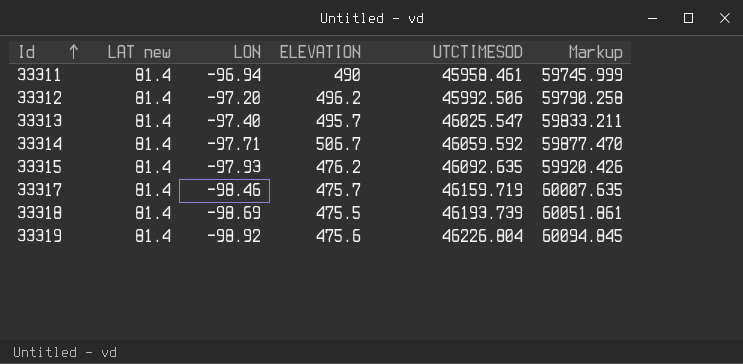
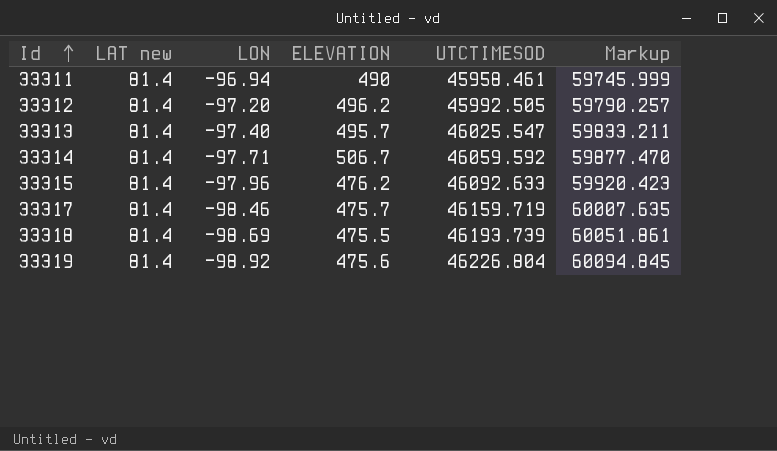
33312 | UTCTIMESOD: 45992.506 -> 45992.505
33312 | Markup: 59790.258 -> 59790.257
33315 | LON: -97.93 -> -97.96
33315 | UTCTIMESOD: 46092.635 -> 46092.633
33315 | Markup: 59920.426 -> 59920.423

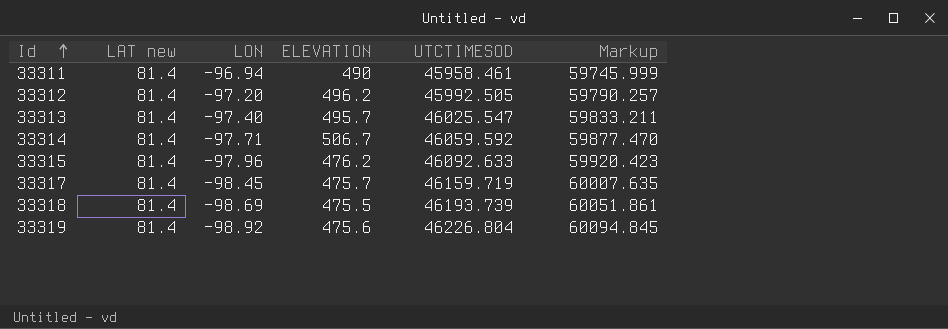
33317 | LON: -98.46 -> -98.45

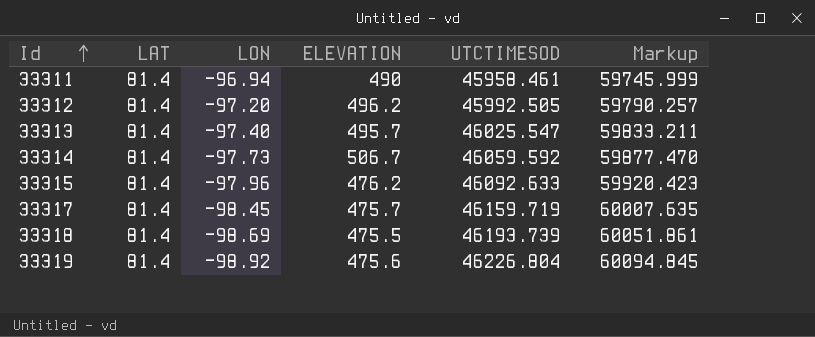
column name: LAT new -> LAT
33314 | LON: -97.71 -> -97.73

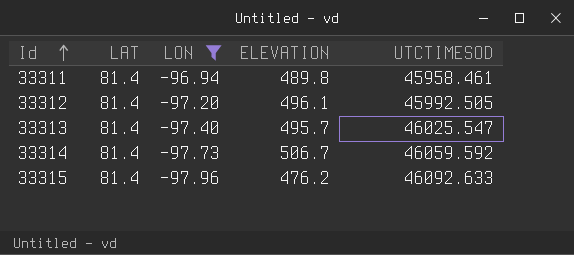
filter: none -> LON >= -97.96
column Markup | formula: [UTCTIMESOD] * 1.3 -> none
33311 | ELEVATION: 490 -> 489.8
33312 | ELEVATION: 496.2 -> 496.1

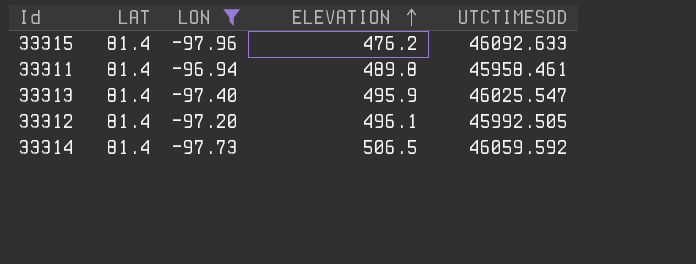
row order: Id ascending -> ELEVATION ascending
33313 | ELEVATION: 495.7 -> 495.9
33314 | ELEVATION: 506.7 -> 506.5

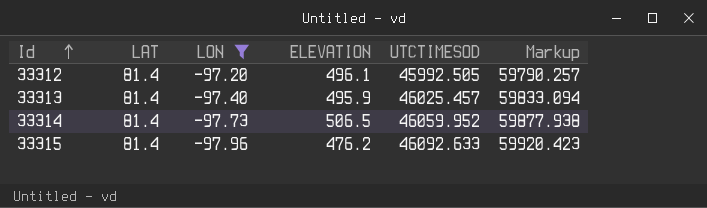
row order: ELEVATION ascending -> Id ascending
column Markup | formula: none -> [UTCTIMESOD] * 1.3
row 33311: 81.4 | -96.94 | 489.8 | 45958.461 -> none
33313 | UTCTIMESOD: 46025.547 -> 46025.457
33314 | UTCTIMESOD: 46059.592 -> 46059.952

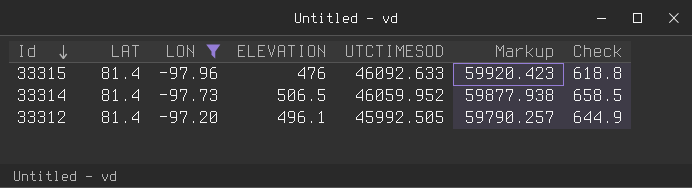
row order: Id ascending -> Id descending
column Check | formula: none -> [ELEVATION] * 1.3
row 33313: 81.4 | -97.40 | 495.9 | 46025.457 | 59833.094 -> none
33315 | ELEVATION: 476.2 -> 476

